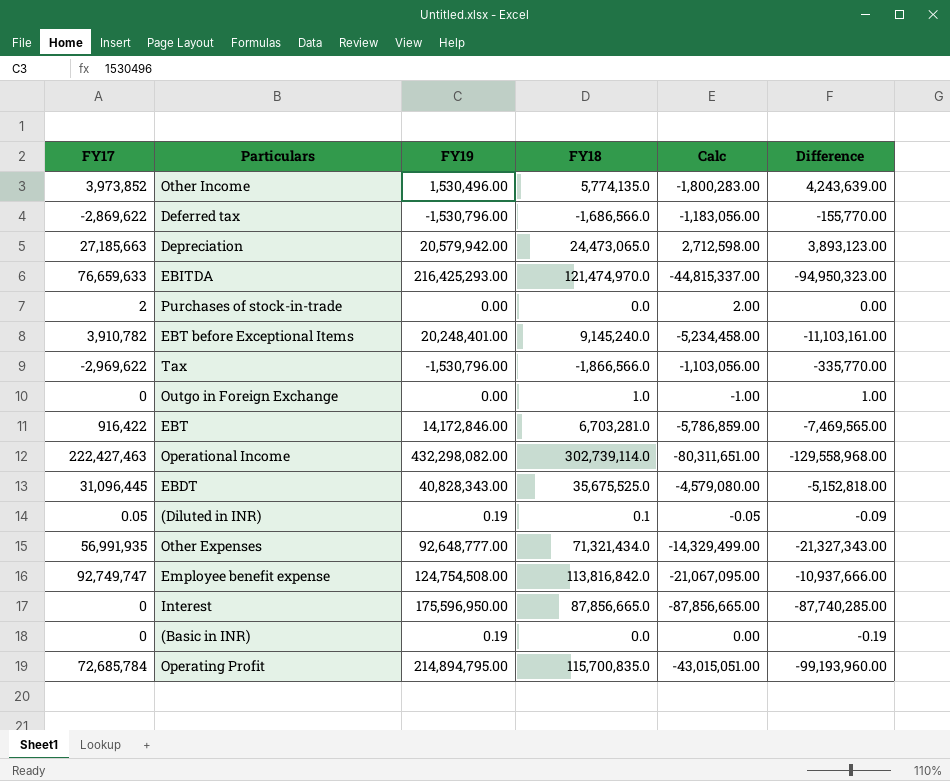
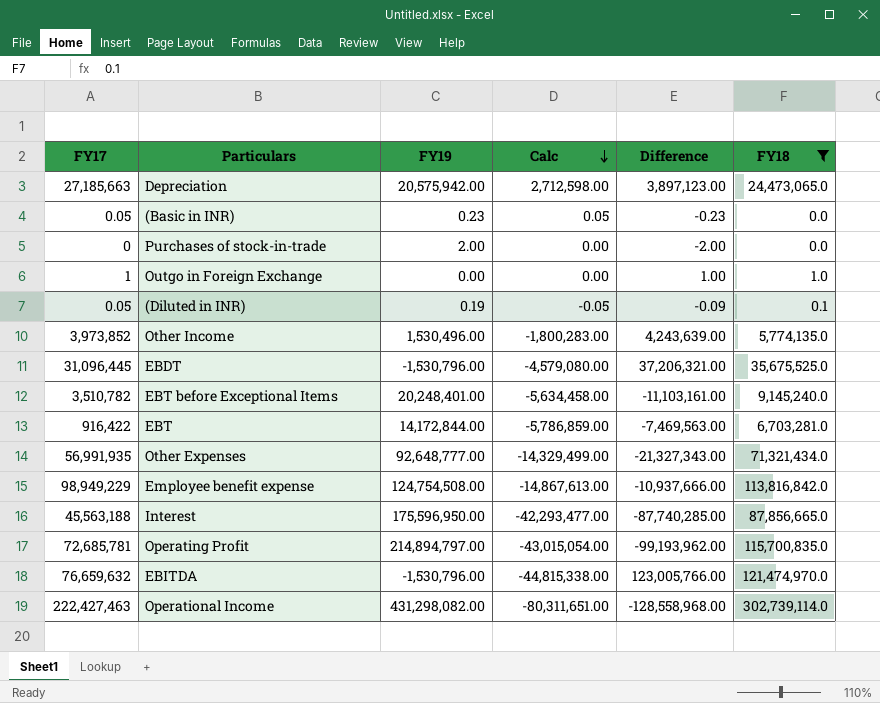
filter: none -> FY18 >= 0.0
row order: none -> Calc descending
column FY18 | position: 4 -> 6
Depreciation | FY19: 20,579,942.00 -> 20,575,942.00
Depreciation | Difference: 3,893,123.00 -> 3,897,123.00
(Basic in INR) | FY17: 0 -> 0.05
(Basic in INR) | FY19: 0.19 -> 0.23
(Basic in INR) | Calc: 0.00 -> 0.05
(Basic in INR) | Difference: -0.19 -> -0.23
Purchases of stock-in-trade | FY17: 2 -> 0
Purchases of stock-in-trade | FY19: 0.00 -> 2.00
Purchases of stock-in-trade | Calc: 2.00 -> 0.00
Purchases of stock-in-trade | Difference: 0.00 -> -2.00
Outgo in Foreign Exchange | FY17: 0 -> 1
Outgo in Foreign Exchange | Calc: -1.00 -> 0.00
EBDT | FY19: 40,828,343.00 -> -1,530,796.00
EBDT | Difference: -5,152,818.00 -> 37,206,321.00
EBT before Exceptional Items | FY17: 3,910,782 -> 3,510,782
EBT before Exceptional Items | Calc: -5,234,458.00 -> -5,634,458.00
EBT | FY19: 14,172,846.00 -> 14,172,844.00
EBT | Difference: -7,469,565.00 -> -7,469,563.00
Employee benefit expense | FY17: 92,749,747 -> 98,949,229
Employee benefit expense | Calc: -21,067,095.00 -> -14,867,613.00
Interest | FY17: 0 -> 45,563,188
Interest | Calc: -87,856,665.00 -> -42,293,477.00
Operating Profit | FY17: 72,685,784 -> 72,685,781
Operating Profit | FY19: 214,894,795.00 -> 214,894,797.00
Operating Profit | Calc: -43,015,051.00 -> -43,015,054.00
Operating Profit | Difference: -99,193,960.00 -> -99,193,962.00
EBITDA | FY17: 76,659,633 -> 76,659,632
EBITDA | FY19: 216,425,293.00 -> -1,530,796.00
EBITDA | Calc: -44,815,337.00 -> -44,815,338.00
EBITDA | Difference: -94,950,323.00 -> 123,005,766.00
Operational Income | FY19: 432,298,082.00 -> 431,298,082.00
Operational Income | Difference: -129,558,968.00 -> -128,558,968.00

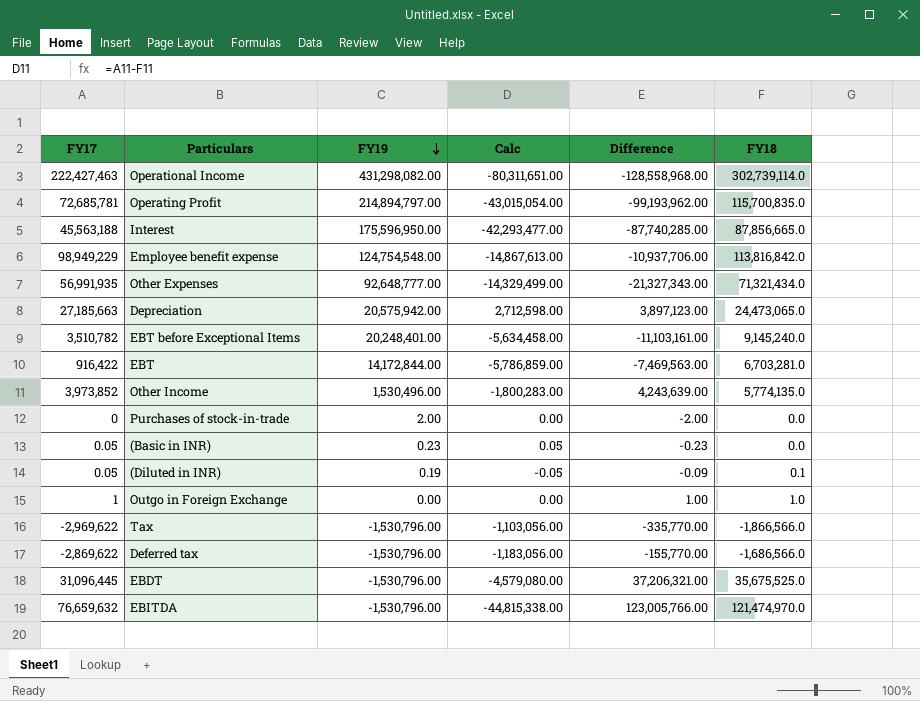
filter: FY18 >= 0.0 -> none
row order: Calc descending -> FY19 descending
Employee benefit expense | FY19: 124,754,508.00 -> 124,754,548.00
Employee benefit expense | Difference: -10,937,666.00 -> -10,937,706.00

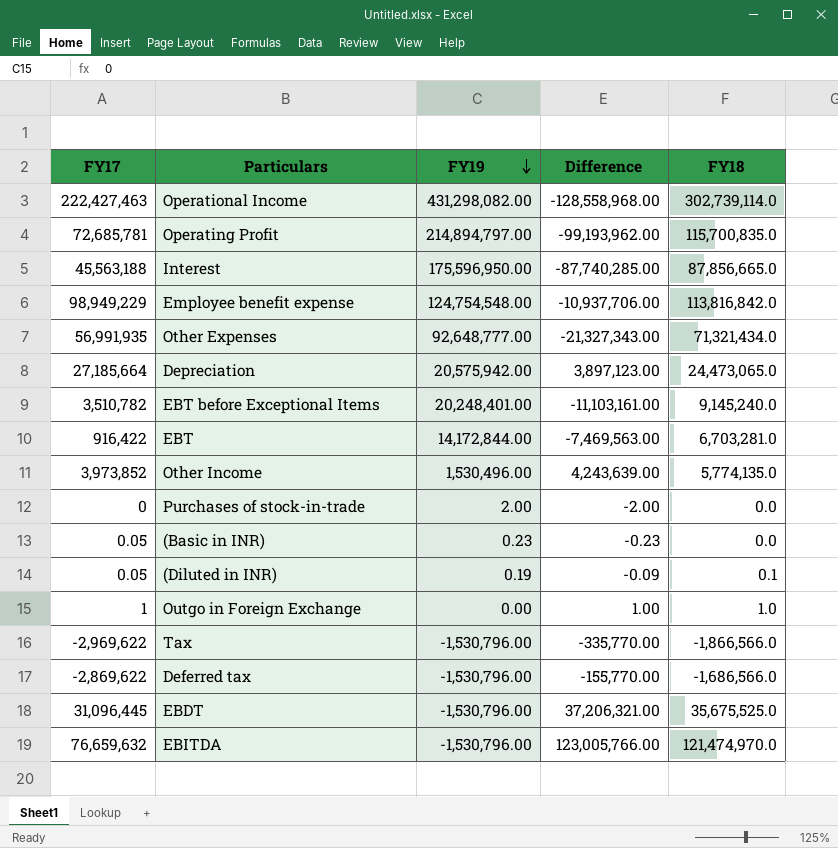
column Calc | formula: [FY17] - [FY18] -> none
Depreciation | FY17: 27,185,663 -> 27,185,664

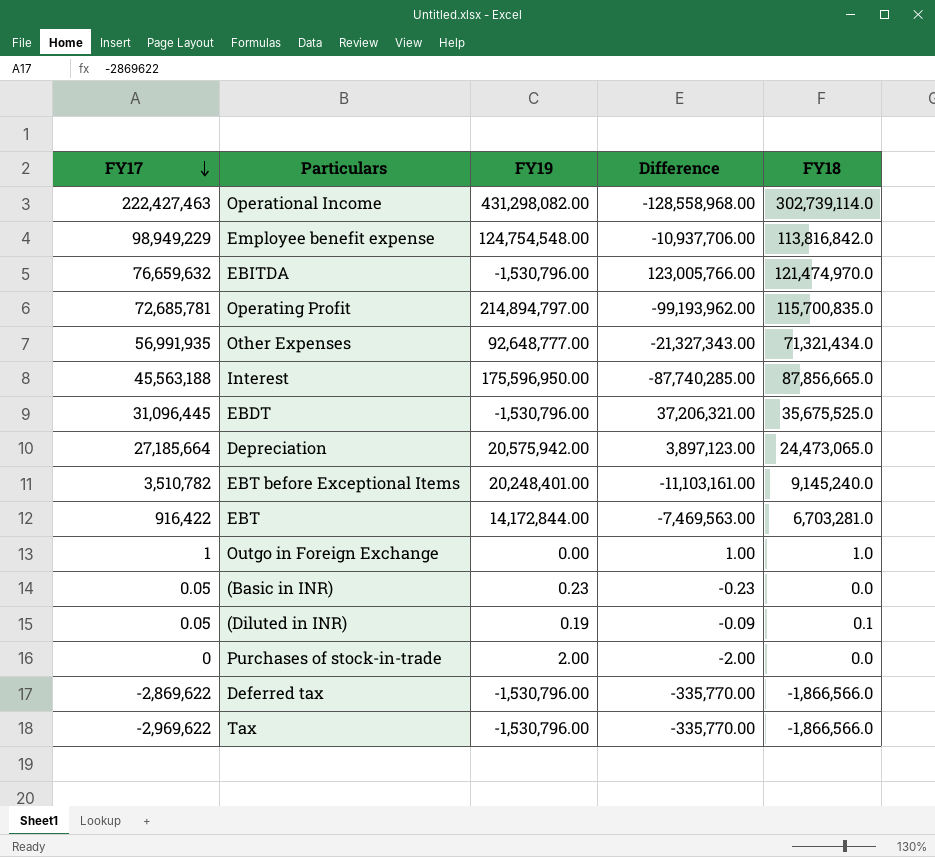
row order: FY19 descending -> FY17 descending
row Other Income: 3,973,852 | 1,530,496.00 | 4,243,639.00 | 5,774,135.0 -> none
Deferred tax | Difference: -155,770.00 -> -335,770.00
Deferred tax | FY18: -1,686,566.0 -> -1,866,566.0

